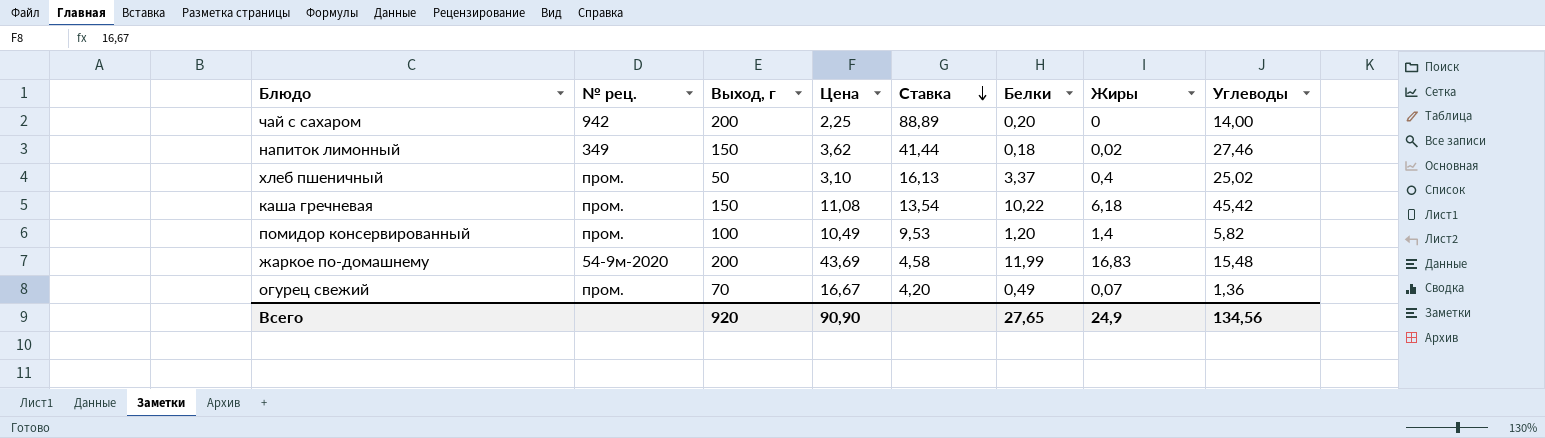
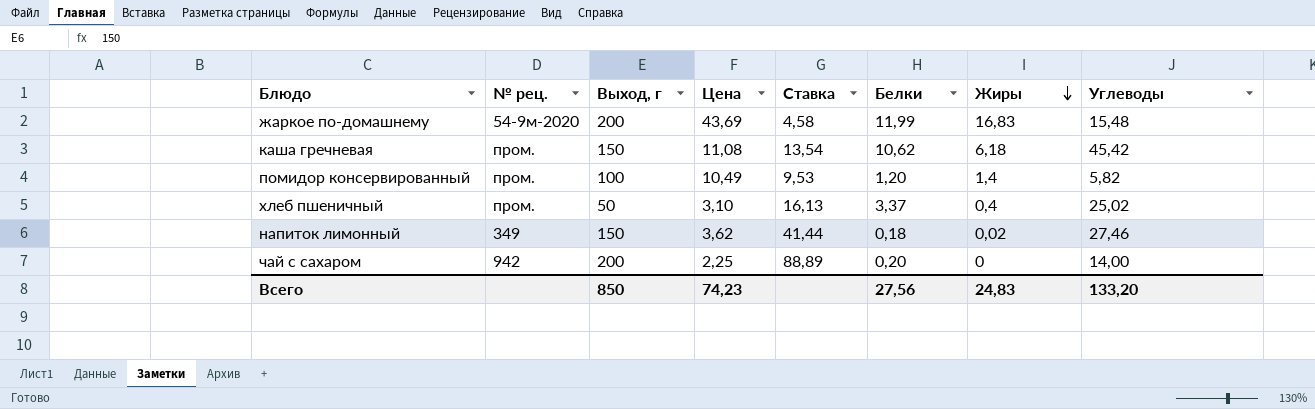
row order: Ставка descending -> Жиры descending
row огурец свежий: пром. | 70 | 16,67 | 4,20 | 0,49 | 0,07 | 1,36 -> none
каша гречневая | Белки: 10,22 -> 10,62
Всего | Выход, г: 920 -> 850
Всего | Цена: 90,90 -> 74,23
Всего | Белки: 27,65 -> 27,56
Всего | Жиры: 24,9 -> 24,83
Всего | Углеводы: 134,56 -> 133,20

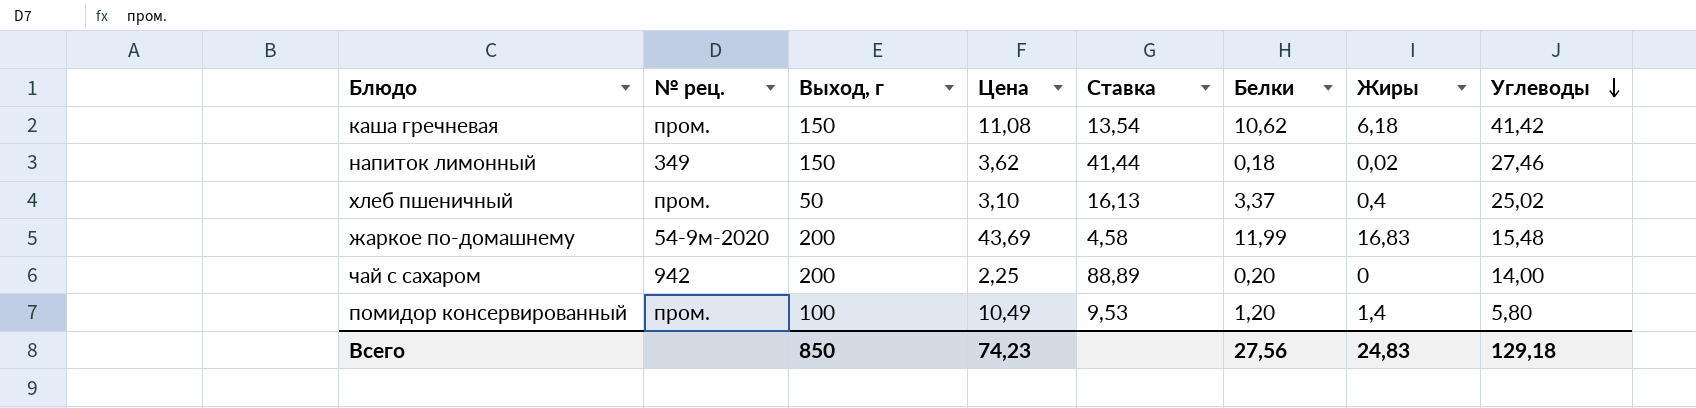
row order: Жиры descending -> Углеводы descending
каша гречневая | Углеводы: 45,42 -> 41,42
помидор консервированный | Углеводы: 5,82 -> 5,80
Всего | Углеводы: 133,20 -> 129,18

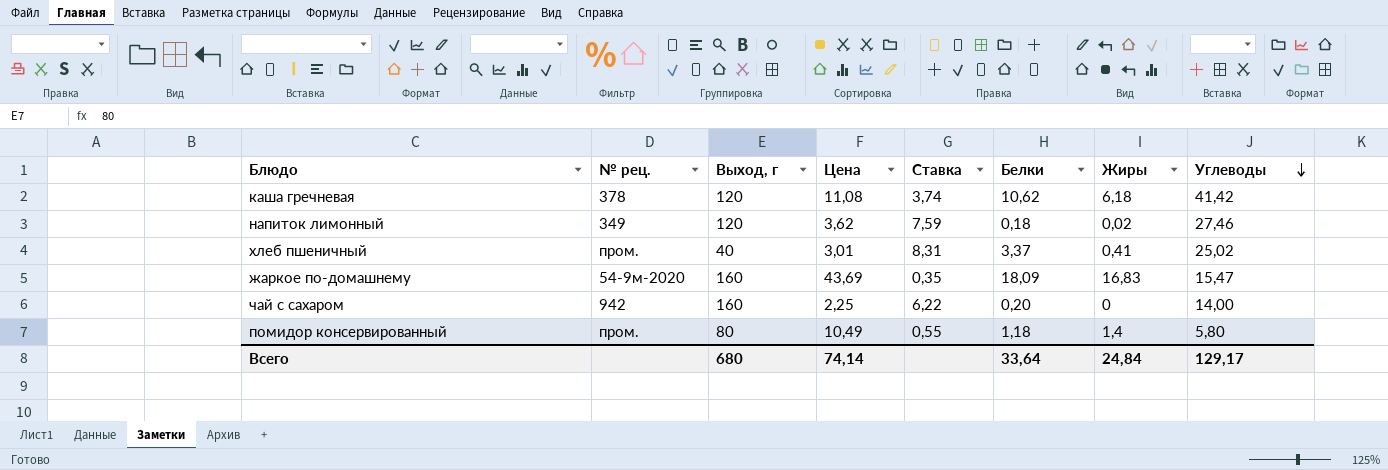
column Ставка | formula: [Выход, г] / [Цена] -> [Углеводы] / [Цена]
каша гречневая | № рец.: пром. -> 378
каша гречневая | Выход, г: 150 -> 120
напиток лимонный | Выход, г: 150 -> 120
хлеб пшеничный | Выход, г: 50 -> 40
хлеб пшеничный | Цена: 3,10 -> 3,01
хлеб пшеничный | Жиры: 0,4 -> 0,41
жаркое по-домашнему | Выход, г: 200 -> 160
жаркое по-домашнему | Белки: 11,99 -> 18,09
жаркое по-домашнему | Углеводы: 15,48 -> 15,47
чай с сахаром | Выход, г: 200 -> 160
помидор консервированный | Выход, г: 100 -> 80
помидор консервированный | Белки: 1,20 -> 1,18
Всего | Выход, г: 850 -> 680
Всего | Цена: 74,23 -> 74,14
Всего | Белки: 27,56 -> 33,64
Всего | Жиры: 24,83 -> 24,84
Всего | Углеводы: 129,18 -> 129,17

